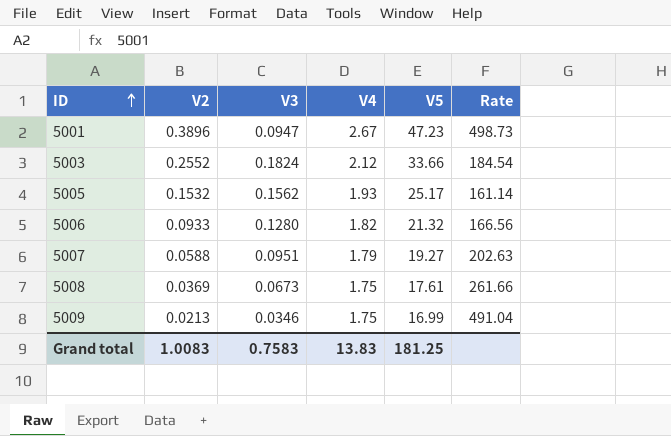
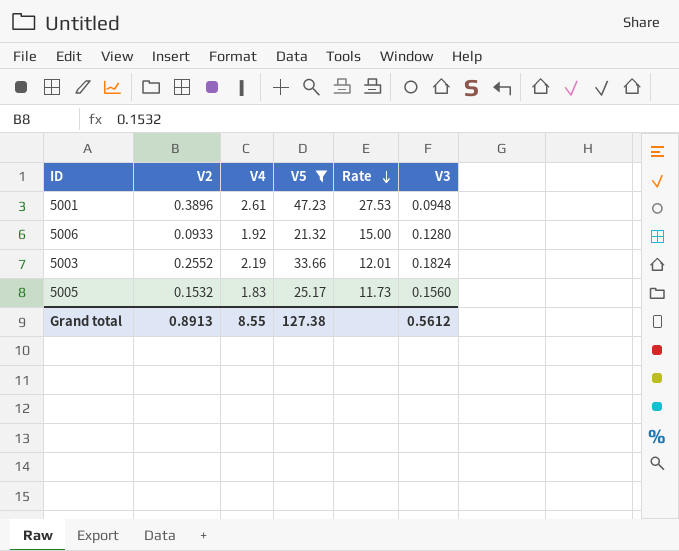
filter: none -> V5 >= 21.32
row order: ID ascending -> Rate descending
column Rate | formula: [V5] / [V3] -> [V4] / [V3]
column V3 | position: 3 -> 6
5001 | V4: 2.67 -> 2.61
5001 | V3: 0.0947 -> 0.0948
5006 | V4: 1.82 -> 1.92
5003 | V4: 2.12 -> 2.19
5005 | V4: 1.93 -> 1.83
5005 | V3: 0.1562 -> 0.1560
Grand total | V2: 1.0083 -> 0.8913
Grand total | V4: 13.83 -> 8.55
Grand total | V5: 181.25 -> 127.38
Grand total | V3: 0.7583 -> 0.5612

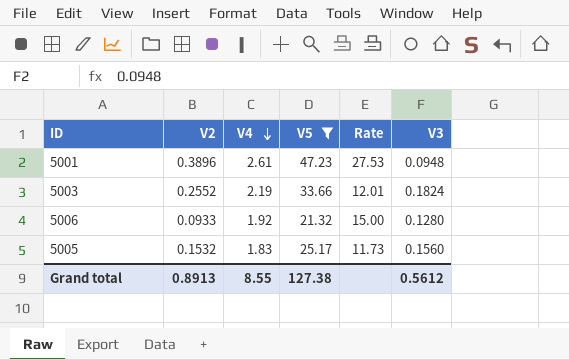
row order: Rate descending -> V4 descending

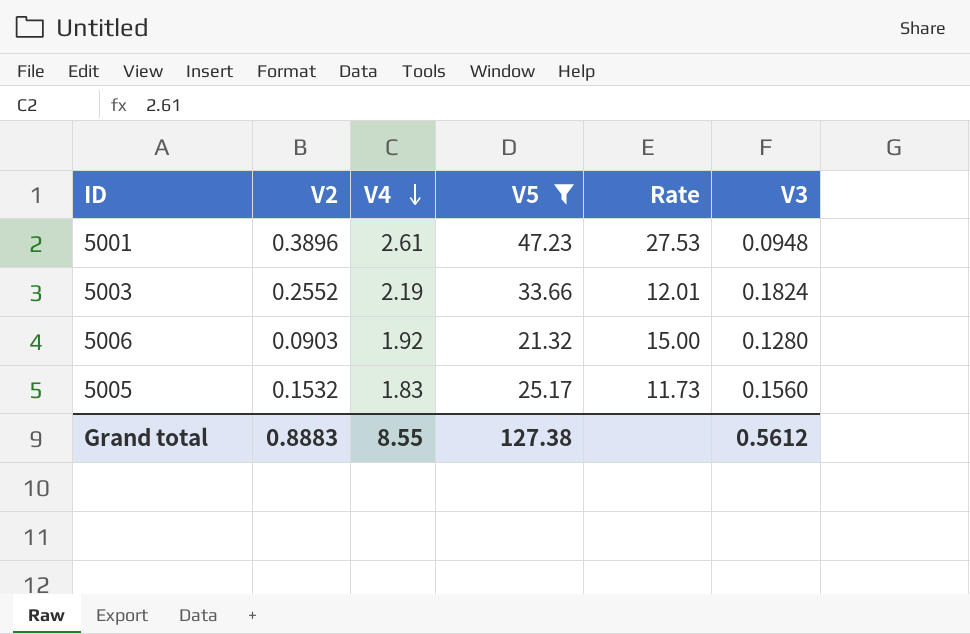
5006 | V2: 0.0933 -> 0.0903
Grand total | V2: 0.8913 -> 0.8883

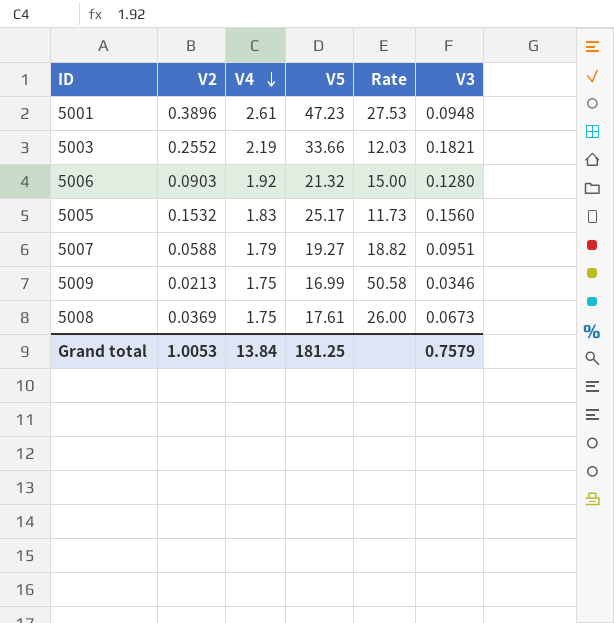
filter: V5 >= 21.32 -> none
5003 | Rate: 12.01 -> 12.03
5003 | V3: 0.1824 -> 0.1821
Grand total | V2: 0.8883 -> 1.0053
Grand total | V4: 8.55 -> 13.84
Grand total | V5: 127.38 -> 181.25
Grand total | V3: 0.5612 -> 0.7579

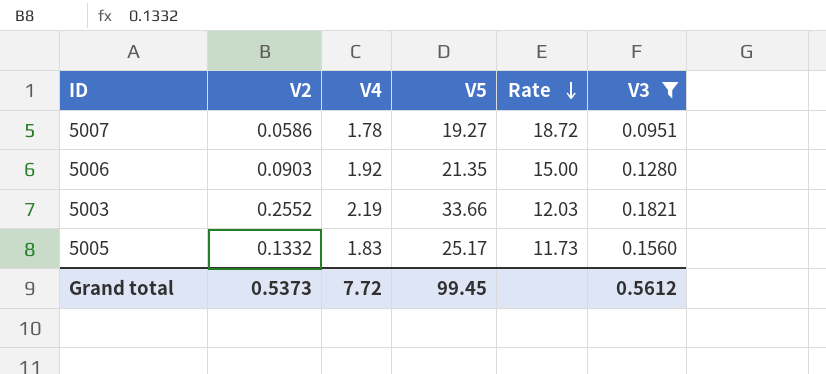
filter: none -> V3 >= 0.0951
row order: V4 descending -> Rate descending
5007 | V2: 0.0588 -> 0.0586
5007 | V4: 1.79 -> 1.78
5007 | Rate: 18.82 -> 18.72
5006 | V5: 21.32 -> 21.35
5005 | V2: 0.1532 -> 0.1332
Grand total | V2: 1.0053 -> 0.5373
Grand total | V4: 13.84 -> 7.72
Grand total | V5: 181.25 -> 99.45
Grand total | V3: 0.7579 -> 0.5612

